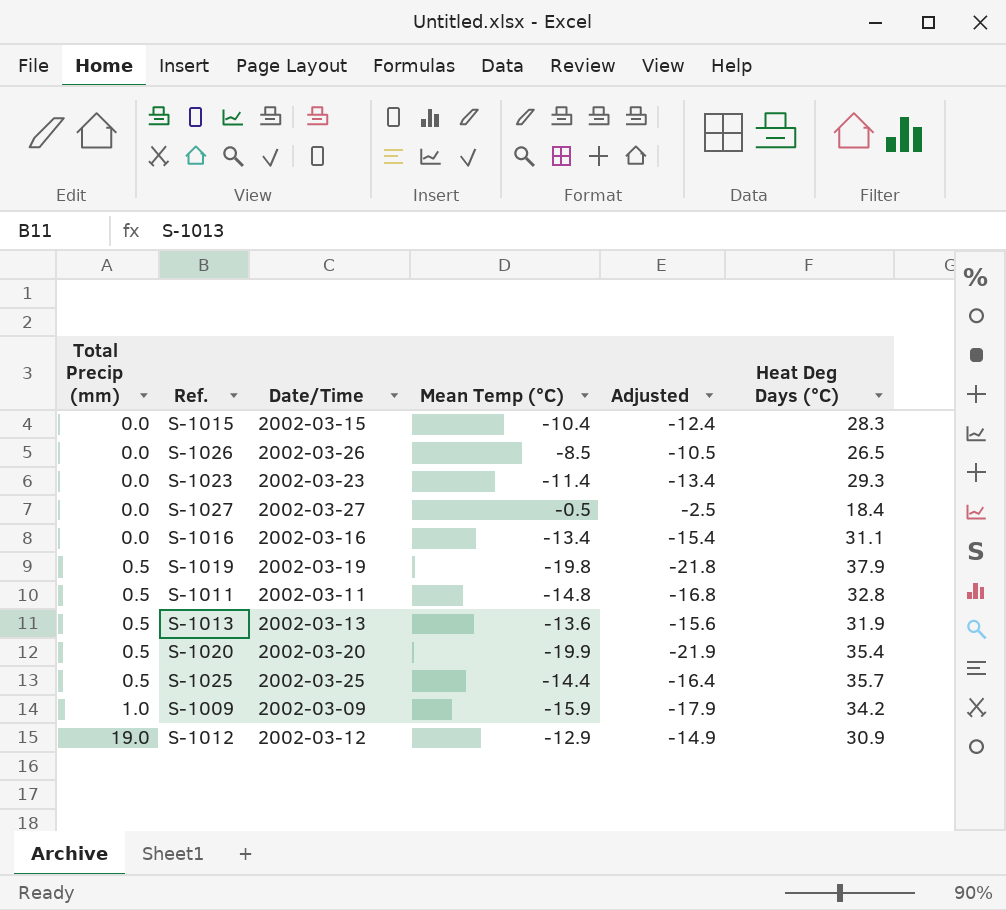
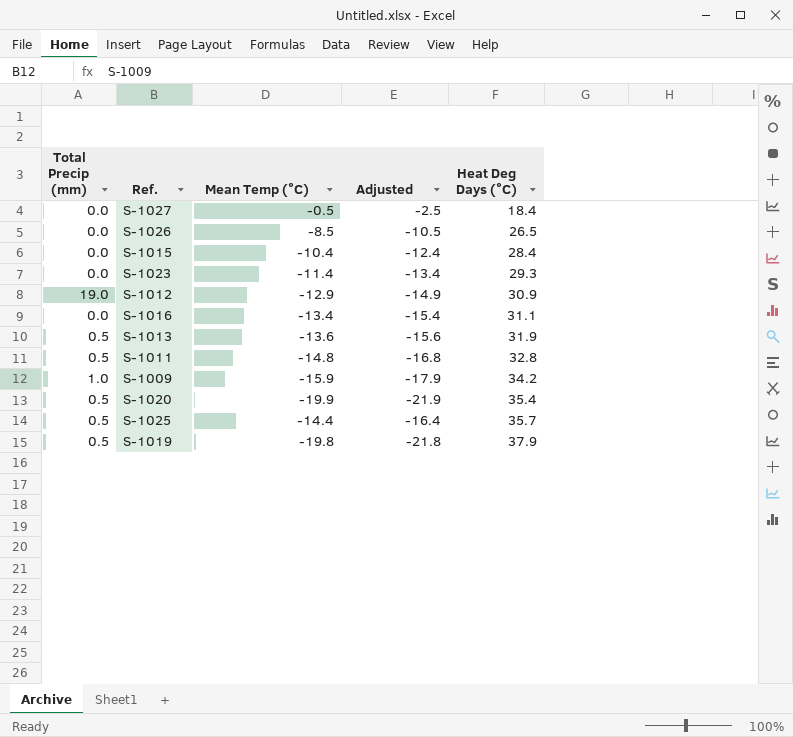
row order: Total Precip (mm) ascending -> Heat Deg Days (°C) ascending
column Date/Time | position: 3 -> none
S-1015 | Heat Deg Days (°C): 28.3 -> 28.4

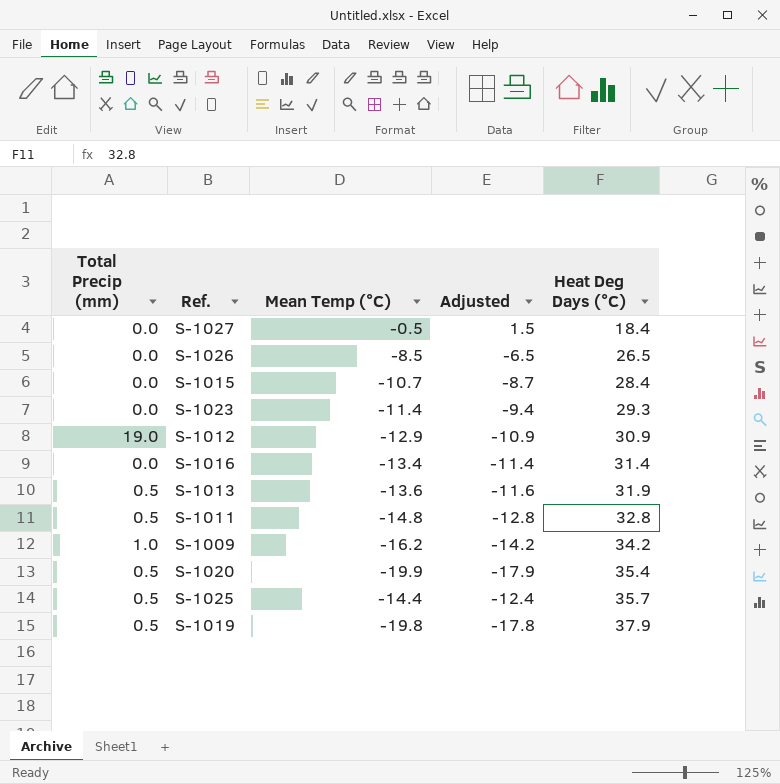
column Adjusted | formula: [Mean Temp (°C)] - 2 -> [Mean Temp (°C)] + 2
S-1015 | Mean Temp (°C): -10.4 -> -10.7
S-1016 | Heat Deg Days (°C): 31.1 -> 31.4
S-1009 | Mean Temp (°C): -15.9 -> -16.2

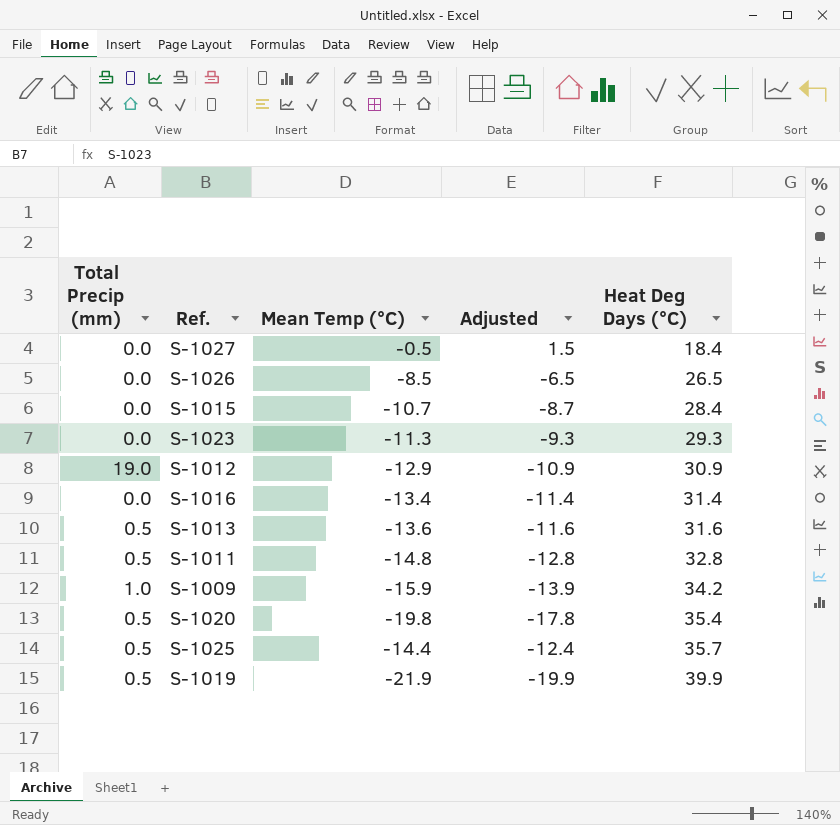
S-1023 | Mean Temp (°C): -11.4 -> -11.3
S-1023 | Adjusted: -9.4 -> -9.3
S-1013 | Heat Deg Days (°C): 31.9 -> 31.6
S-1009 | Mean Temp (°C): -16.2 -> -15.9
S-1009 | Adjusted: -14.2 -> -13.9
S-1020 | Mean Temp (°C): -19.9 -> -19.8
S-1020 | Adjusted: -17.9 -> -17.8
S-1019 | Mean Temp (°C): -19.8 -> -21.9
S-1019 | Adjusted: -17.8 -> -19.9
S-1019 | Heat Deg Days (°C): 37.9 -> 39.9

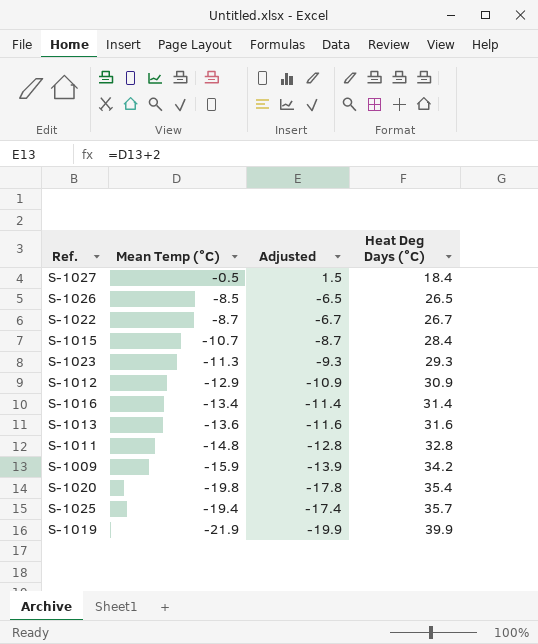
column Total Precip (mm) | position: 1 -> none
row S-1022: none -> -8.7 | -6.7 | 26.7
S-1025 | Mean Temp (°C): -14.4 -> -19.4
S-1025 | Adjusted: -12.4 -> -17.4

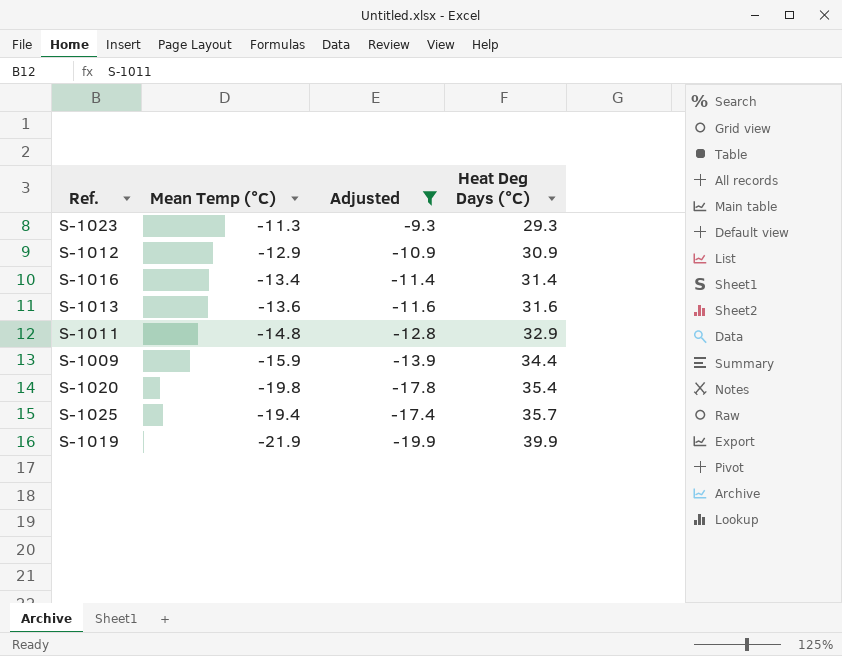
filter: none -> Adjusted <= -9.3
S-1011 | Heat Deg Days (°C): 32.8 -> 32.9
S-1009 | Heat Deg Days (°C): 34.2 -> 34.4

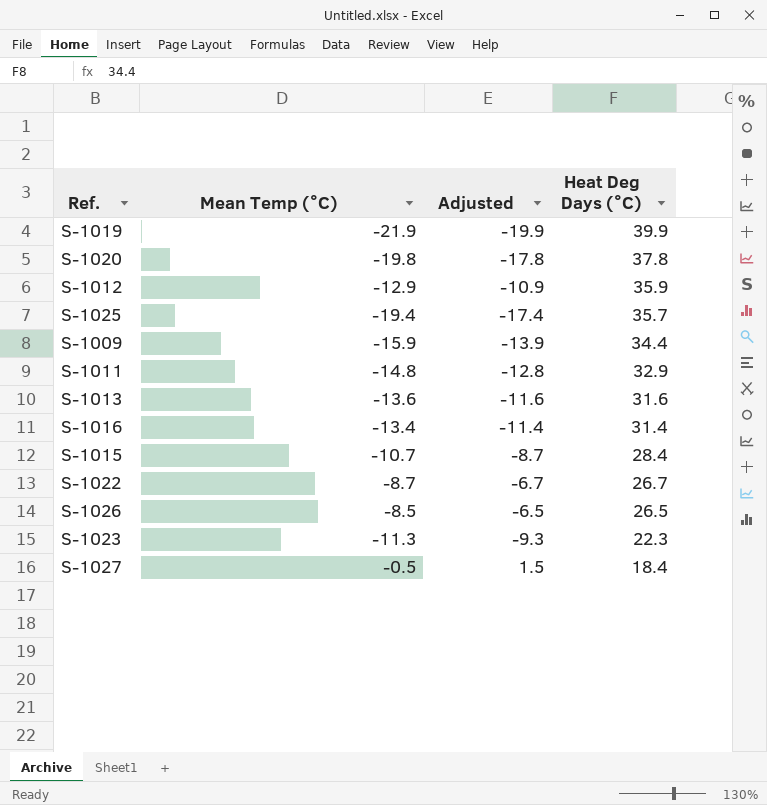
filter: Adjusted <= -9.3 -> none
row order: Heat Deg Days (°C) ascending -> Heat Deg Days (°C) descending
S-1020 | Heat Deg Days (°C): 35.4 -> 37.8
S-1012 | Heat Deg Days (°C): 30.9 -> 35.9
S-1023 | Heat Deg Days (°C): 29.3 -> 22.3

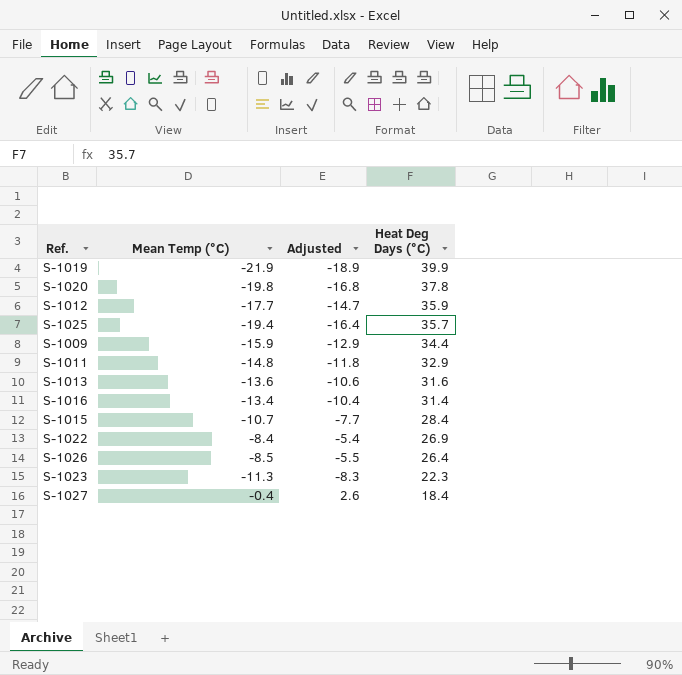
column Adjusted | formula: [Mean Temp (°C)] + 2 -> [Mean Temp (°C)] + 3
S-1012 | Mean Temp (°C): -12.9 -> -17.7
S-1022 | Mean Temp (°C): -8.7 -> -8.4
S-1022 | Heat Deg Days (°C): 26.7 -> 26.9
S-1026 | Heat Deg Days (°C): 26.5 -> 26.4
S-1027 | Mean Temp (°C): -0.5 -> -0.4

